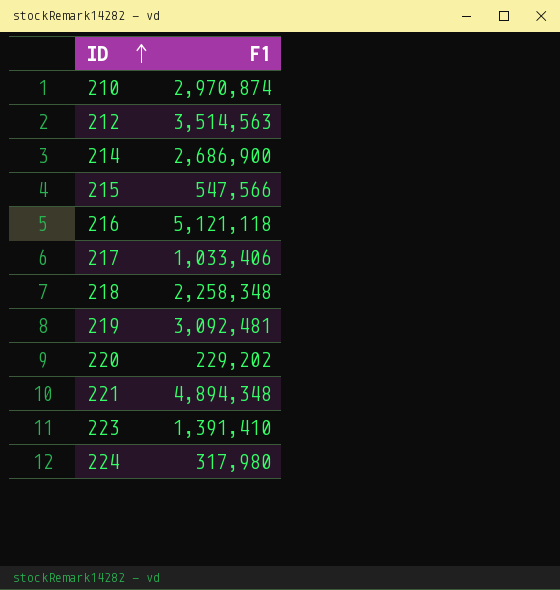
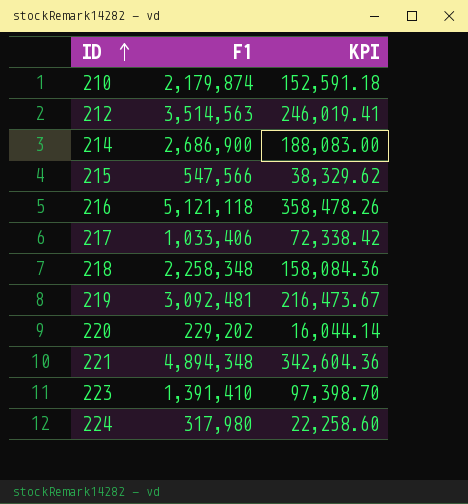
column KPI | formula: none -> [F1] * 0.07
210 | F1: 2,970,874 -> 2,179,874

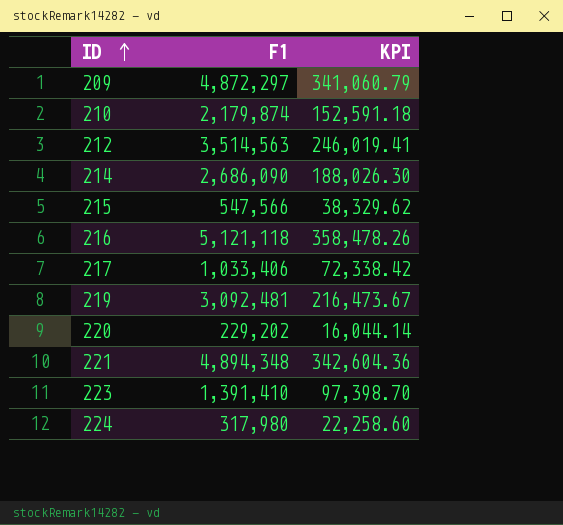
row 218: 2,258,348 | 158,084.36 -> none
row 209: none -> 4,872,297 | 341,060.79
214 | F1: 2,686,900 -> 2,686,090
214 | KPI: 188,083.00 -> 188,026.30

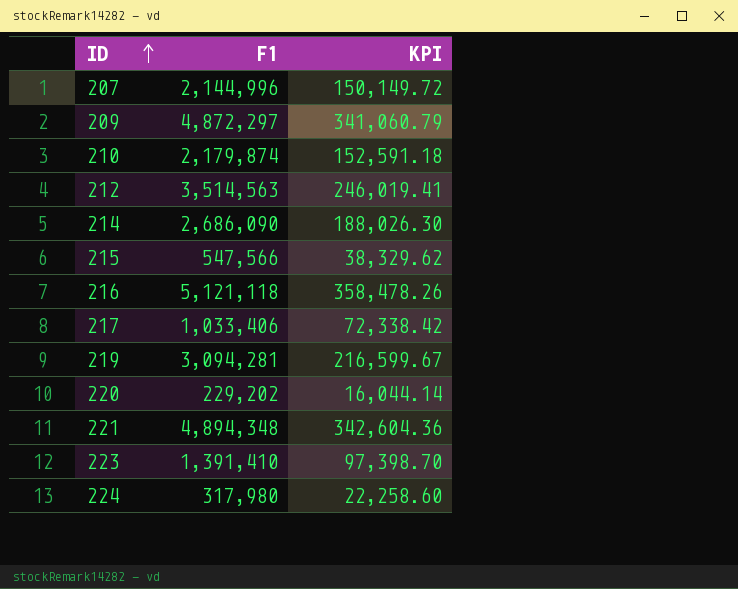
row 207: none -> 2,144,996 | 150,149.72
219 | F1: 3,092,481 -> 3,094,281
219 | KPI: 216,473.67 -> 216,599.67

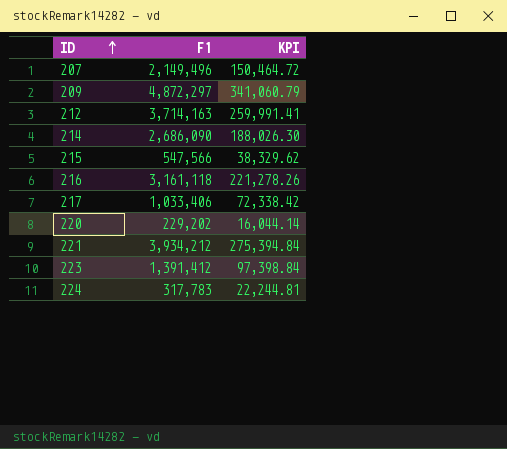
row 210: 2,179,874 | 152,591.18 -> none
row 219: 3,094,281 | 216,599.67 -> none
207 | F1: 2,144,996 -> 2,149,496
207 | KPI: 150,149.72 -> 150,464.72
212 | F1: 3,514,563 -> 3,714,163
212 | KPI: 246,019.41 -> 259,991.41
216 | F1: 5,121,118 -> 3,161,118
216 | KPI: 358,478.26 -> 221,278.26
221 | F1: 4,894,348 -> 3,934,212
221 | KPI: 342,604.36 -> 275,394.84
223 | F1: 1,391,410 -> 1,391,412
223 | KPI: 97,398.70 -> 97,398.84
224 | F1: 317,980 -> 317,783
224 | KPI: 22,258.60 -> 22,244.81

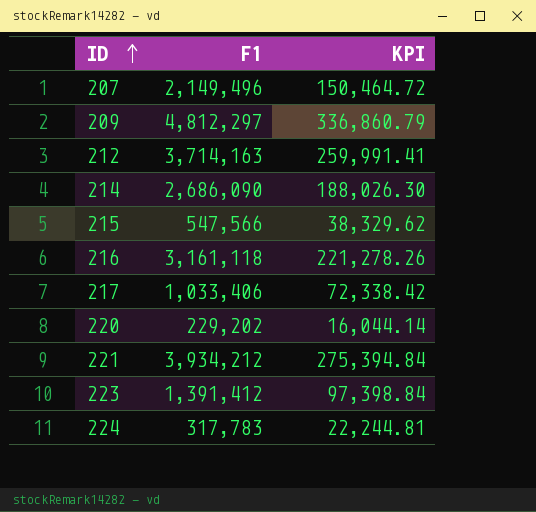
209 | F1: 4,872,297 -> 4,812,297
209 | KPI: 341,060.79 -> 336,860.79

